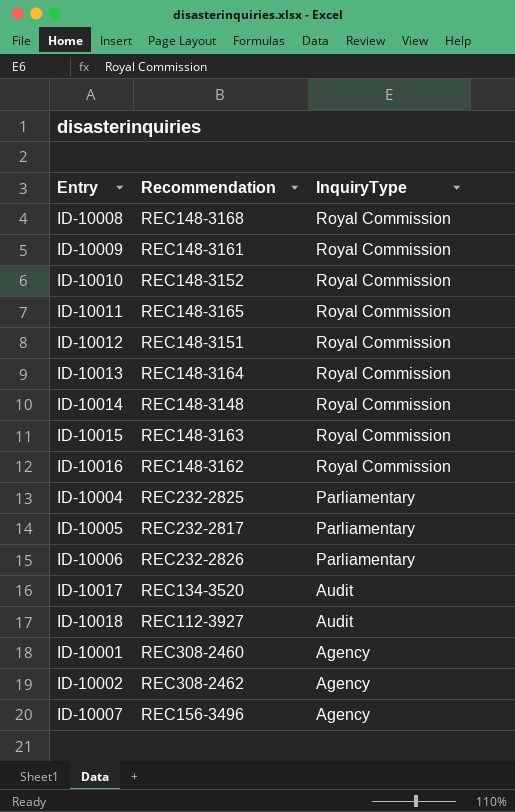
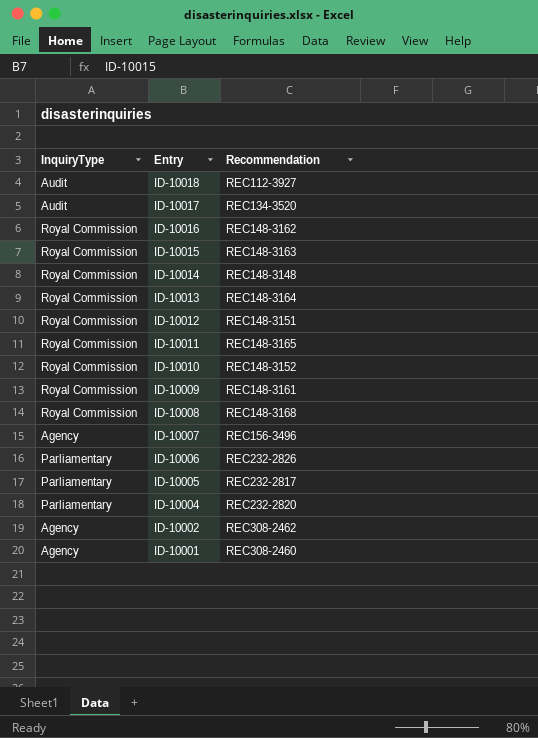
row order: InquiryType descending -> Entry descending
column InquiryType | position: 3 -> 1
ID-10004 | Recommendation: REC232-2825 -> REC232-2820

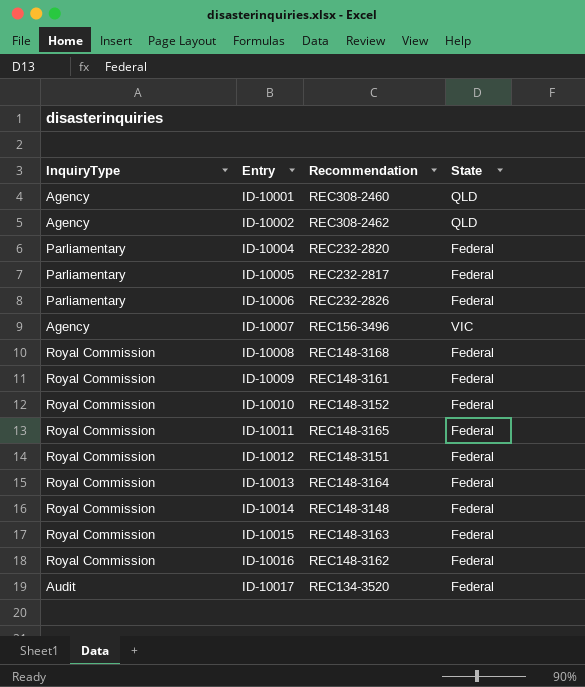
row order: Entry descending -> Entry ascending
column State | position: none -> 4
row ID-10018: Audit | REC112-3927 -> none

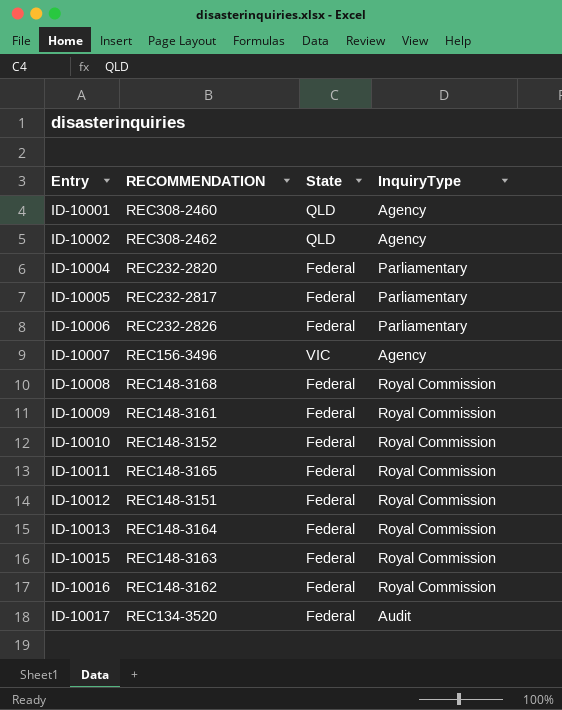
column name: Recommendation -> RECOMMENDATION
column InquiryType | position: 1 -> 4
row ID-10014: Royal Commission | REC148-3148 | Federal -> none

